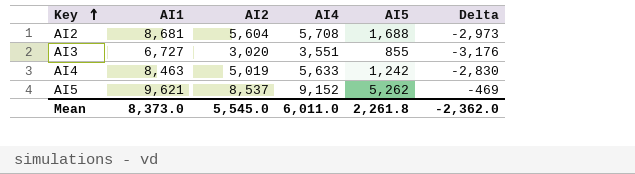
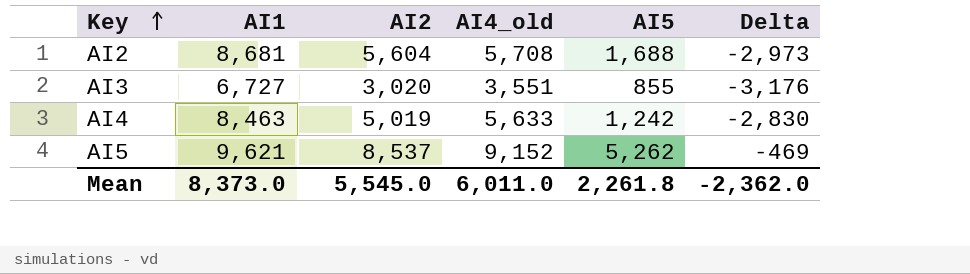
column name: AI4 -> AI4_old

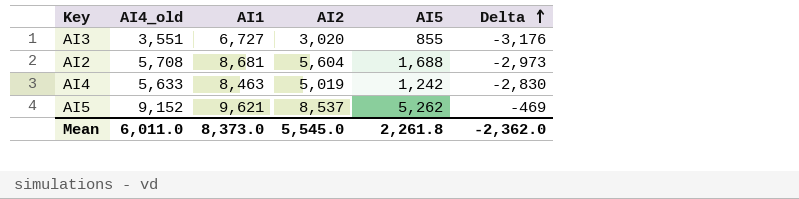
row order: Key ascending -> Delta ascending
column AI4_old | position: 4 -> 2

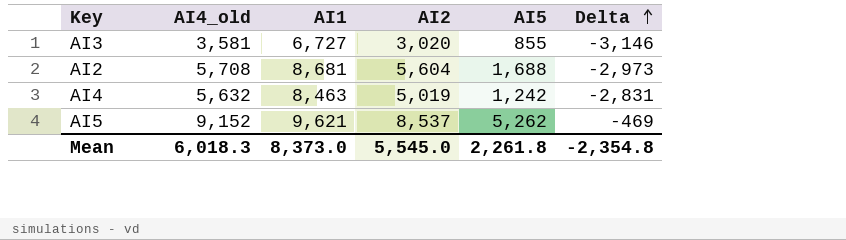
AI3 | AI4_old: 3,551 -> 3,581
AI3 | Delta: -3,176 -> -3,146
AI4 | AI4_old: 5,633 -> 5,632
AI4 | Delta: -2,830 -> -2,831
Mean | AI4_old: 6,011.0 -> 6,018.3
Mean | Delta: -2,362.0 -> -2,354.8

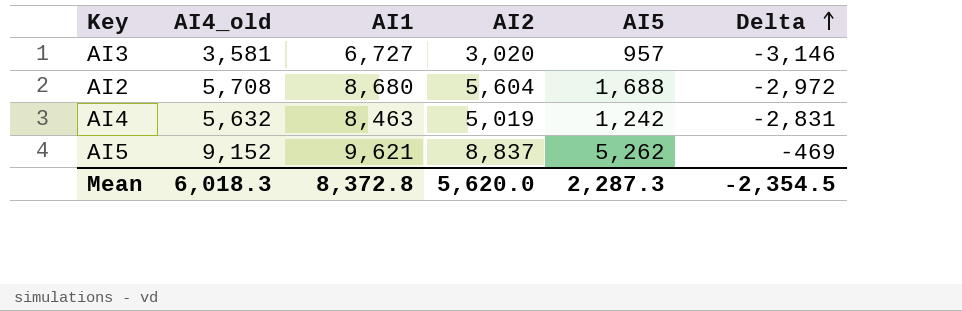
AI3 | AI5: 855 -> 957
AI2 | AI1: 8,681 -> 8,680
AI2 | Delta: -2,973 -> -2,972
AI5 | AI2: 8,537 -> 8,837
Mean | AI1: 8,373.0 -> 8,372.8
Mean | AI2: 5,545.0 -> 5,620.0
Mean | AI5: 2,261.8 -> 2,287.3
Mean | Delta: -2,354.8 -> -2,354.5

